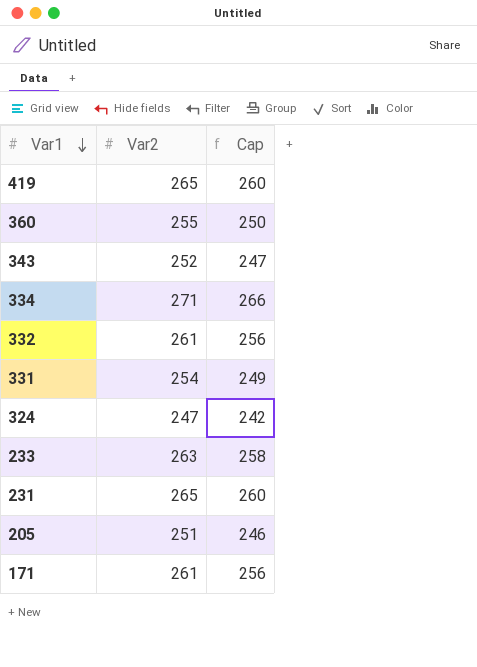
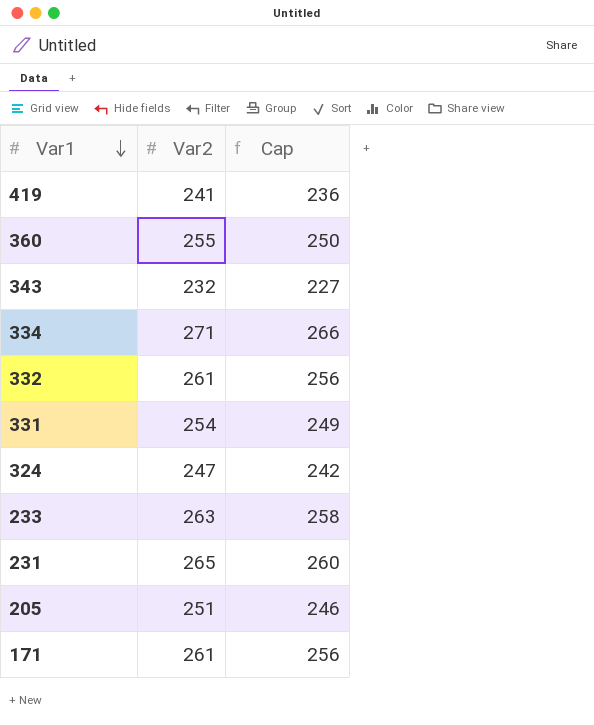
419 | Var2: 265 -> 241
419 | Cap: 260 -> 236
343 | Var2: 252 -> 232
343 | Cap: 247 -> 227

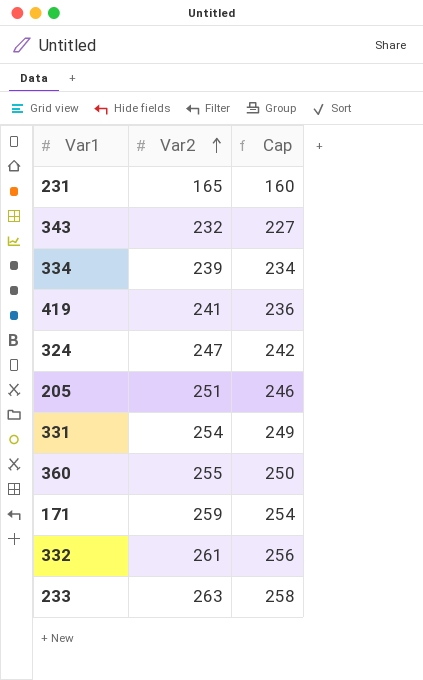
row order: Var1 descending -> Var2 ascending
231 | Var2: 265 -> 165
231 | Cap: 260 -> 160
334 | Var2: 271 -> 239
334 | Cap: 266 -> 234
171 | Var2: 261 -> 259
171 | Cap: 256 -> 254

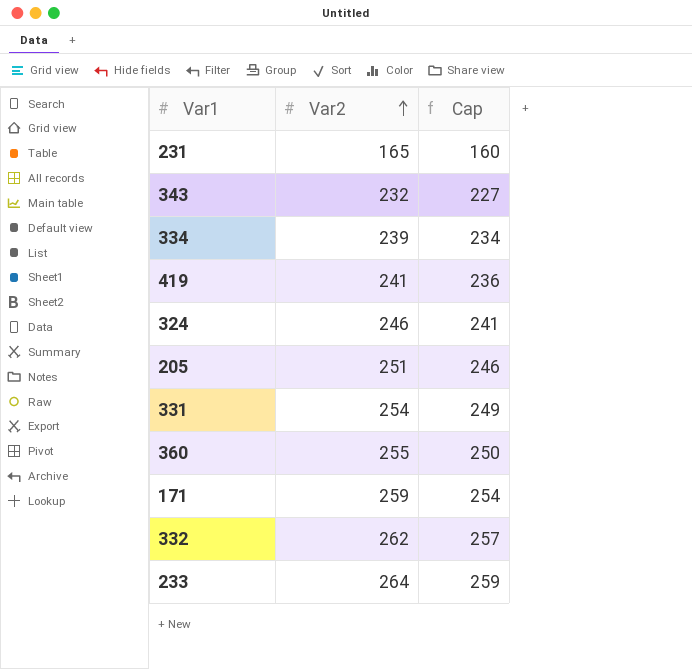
324 | Var2: 247 -> 246
324 | Cap: 242 -> 241
332 | Var2: 261 -> 262
332 | Cap: 256 -> 257
233 | Var2: 263 -> 264
233 | Cap: 258 -> 259

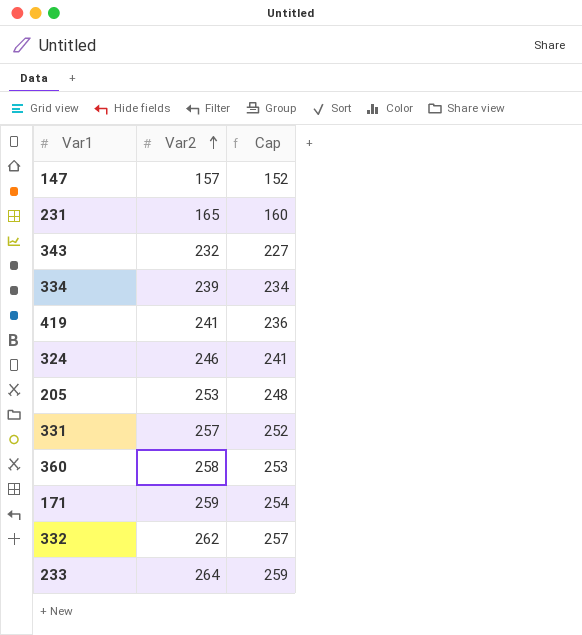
row 147: none -> 157 | 152
205 | Var2: 251 -> 253
205 | Cap: 246 -> 248
331 | Var2: 254 -> 257
331 | Cap: 249 -> 252
360 | Var2: 255 -> 258
360 | Cap: 250 -> 253

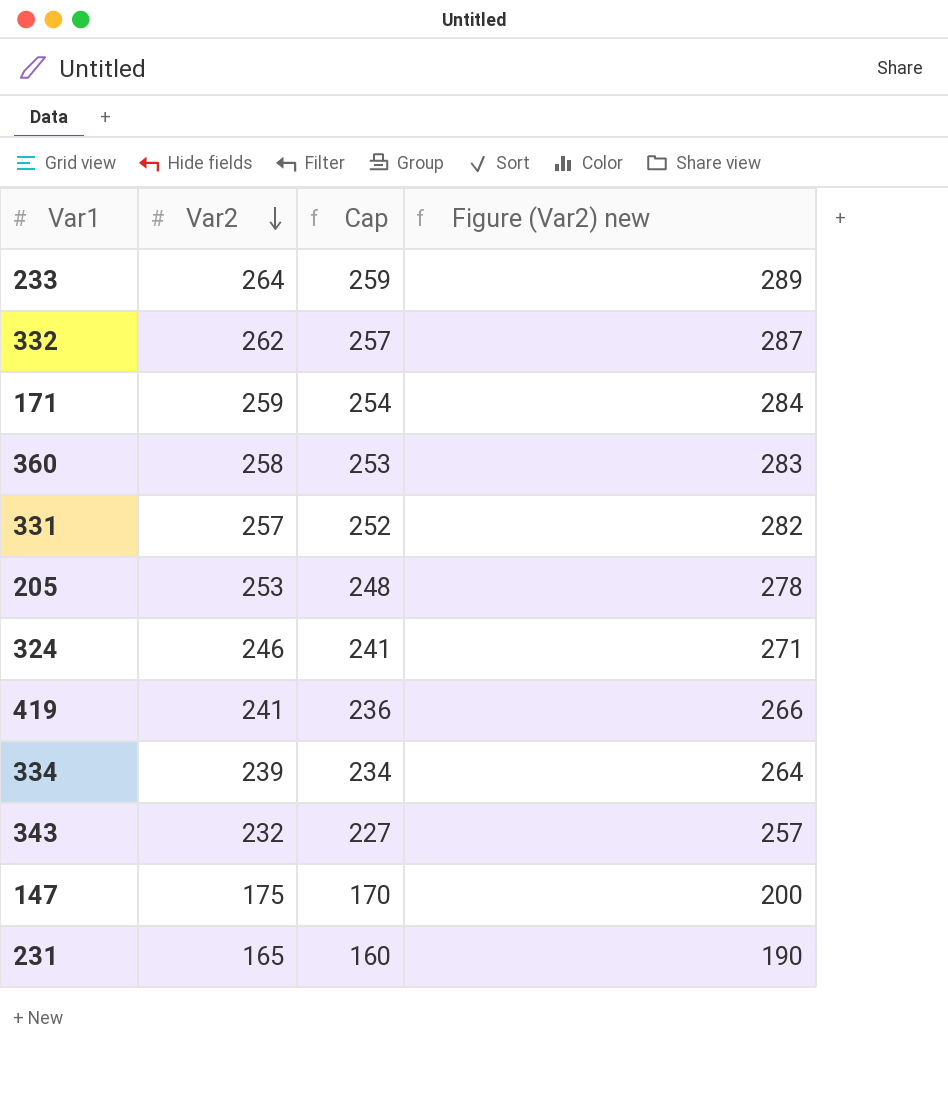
row order: Var2 ascending -> Var2 descending
column Figure (Var2) new | formula: none -> [Var2] + 25
147 | Var2: 157 -> 175
147 | Cap: 152 -> 170

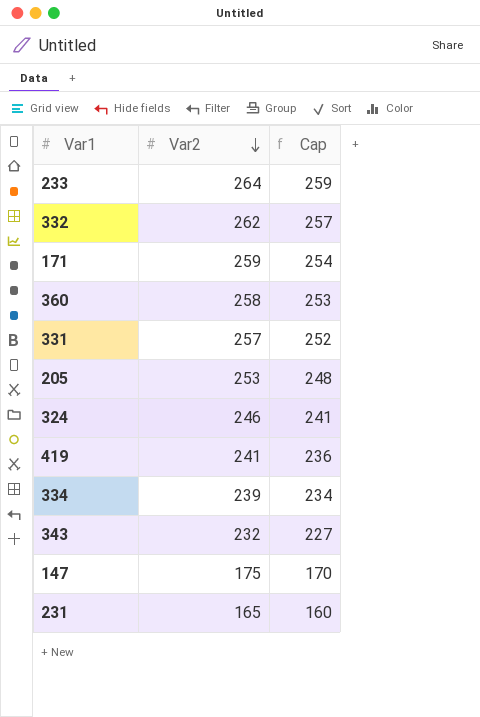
column Figure (Var2) new | formula: [Var2] + 25 -> none

